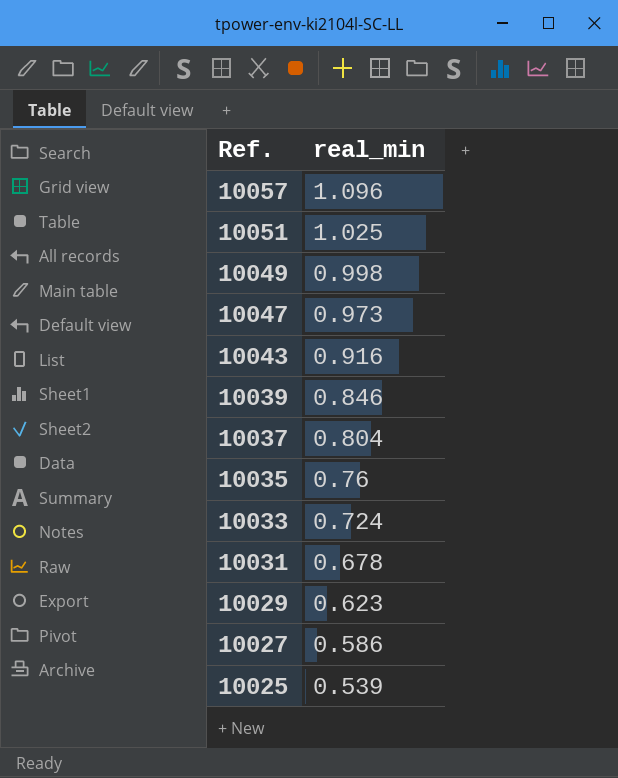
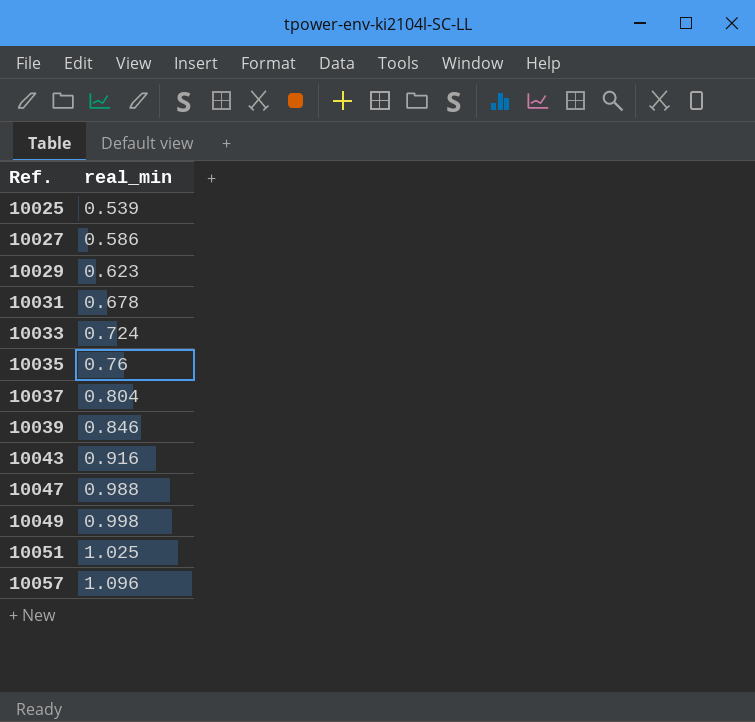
row order: Ref. descending -> Ref. ascending
10047 | real_min: 0.973 -> 0.988

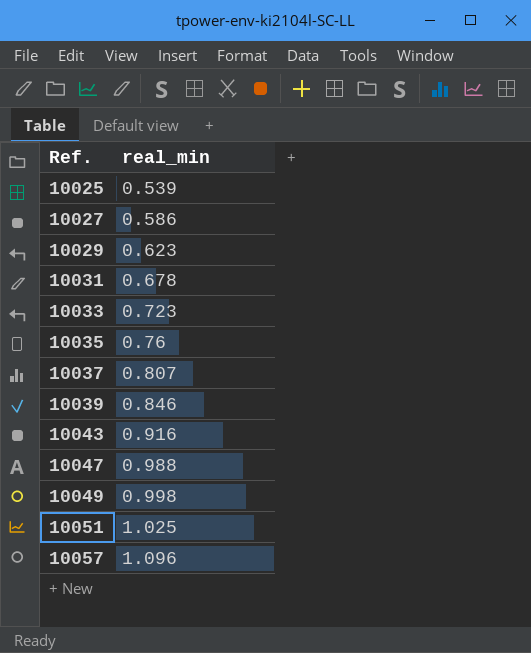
10033 | real_min: 0.724 -> 0.723
10037 | real_min: 0.804 -> 0.807

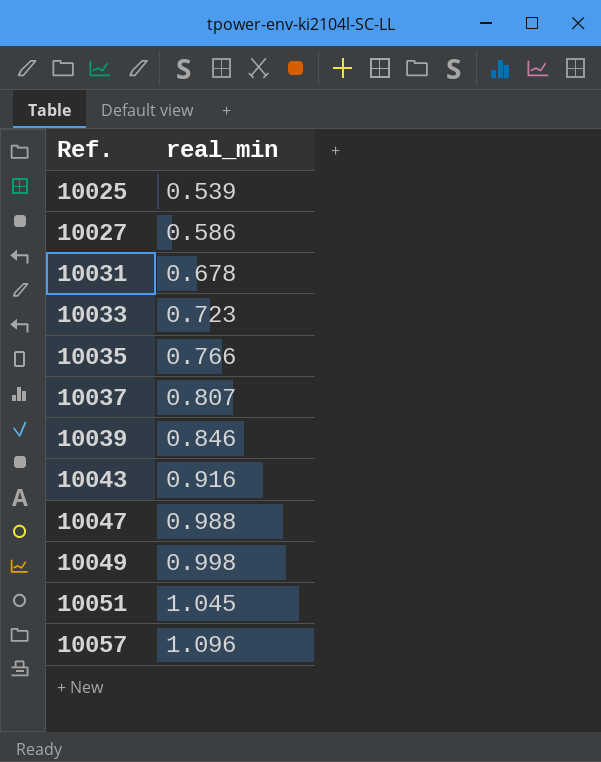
row 10029: 0.623 -> none
10035 | real_min: 0.76 -> 0.766
10051 | real_min: 1.025 -> 1.045

